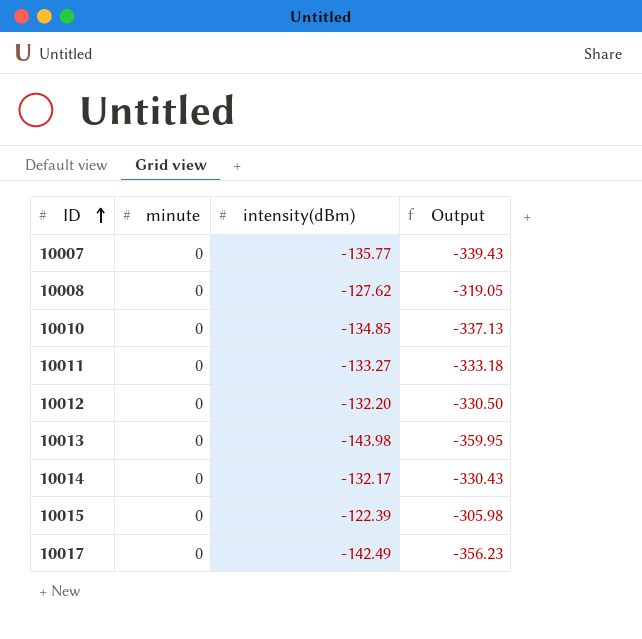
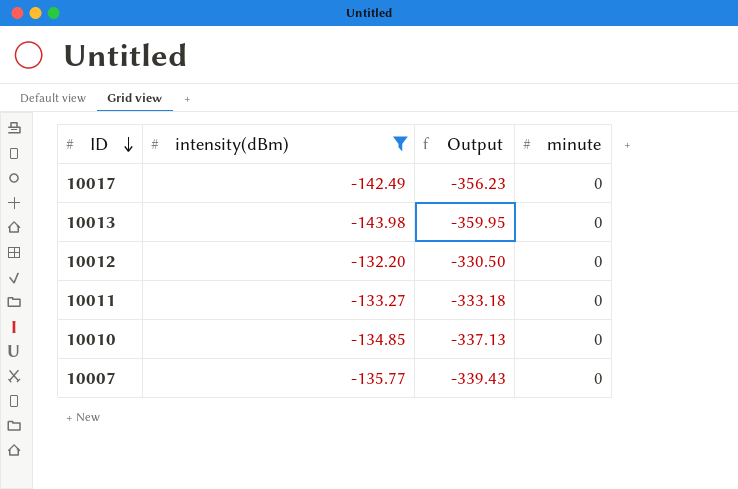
filter: none -> intensity(dBm) <= -132.20
row order: ID ascending -> ID descending
column minute | position: 2 -> 4

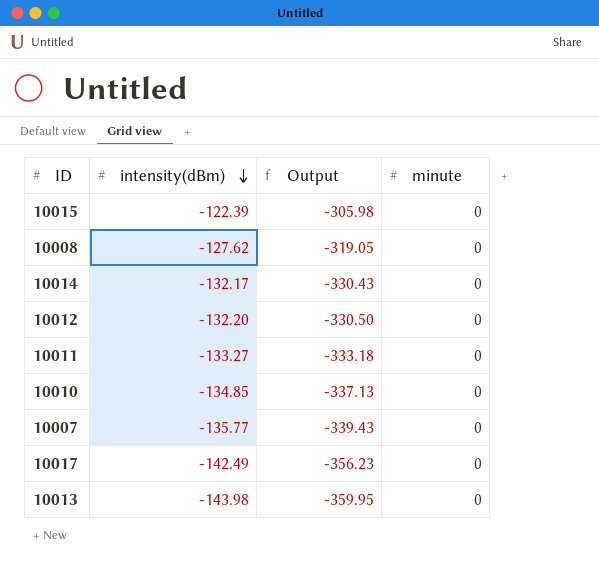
filter: intensity(dBm) <= -132.20 -> none
row order: ID descending -> intensity(dBm) descending

